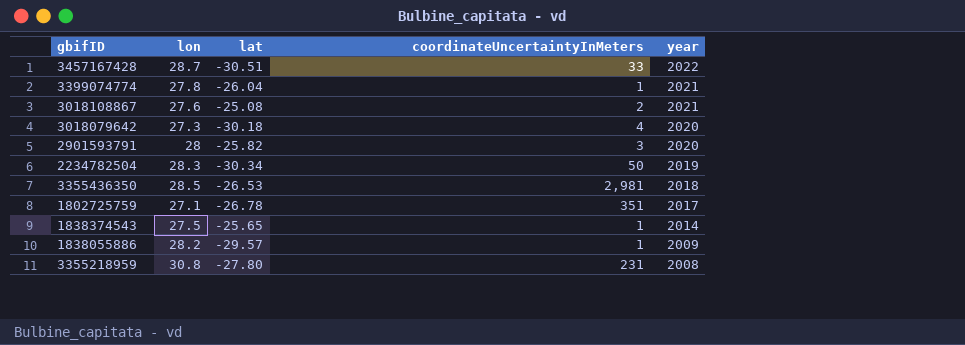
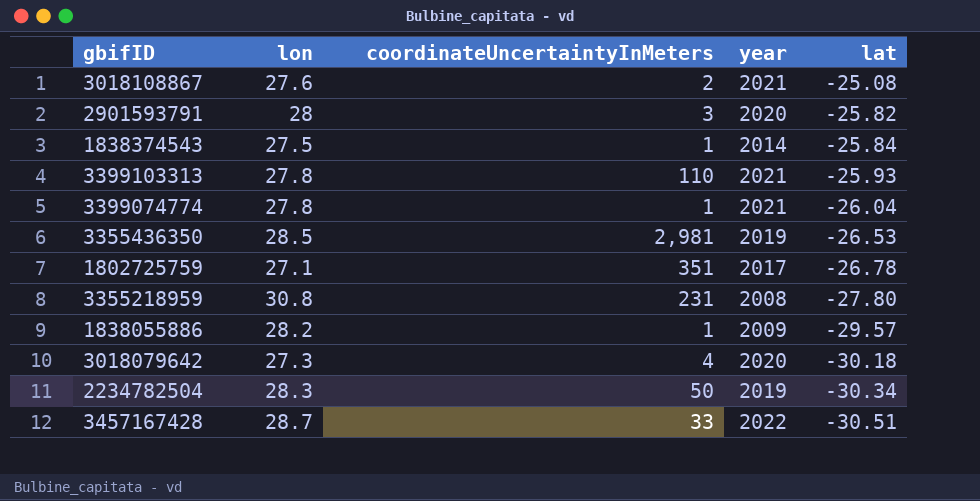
row order: year descending -> lat descending
column lat | position: 3 -> 5
1838374543 | lat: -25.65 -> -25.84
row 3399103313: none -> 27.8 | 110 | 2021 | -25.93
3355436350 | year: 2018 -> 2019

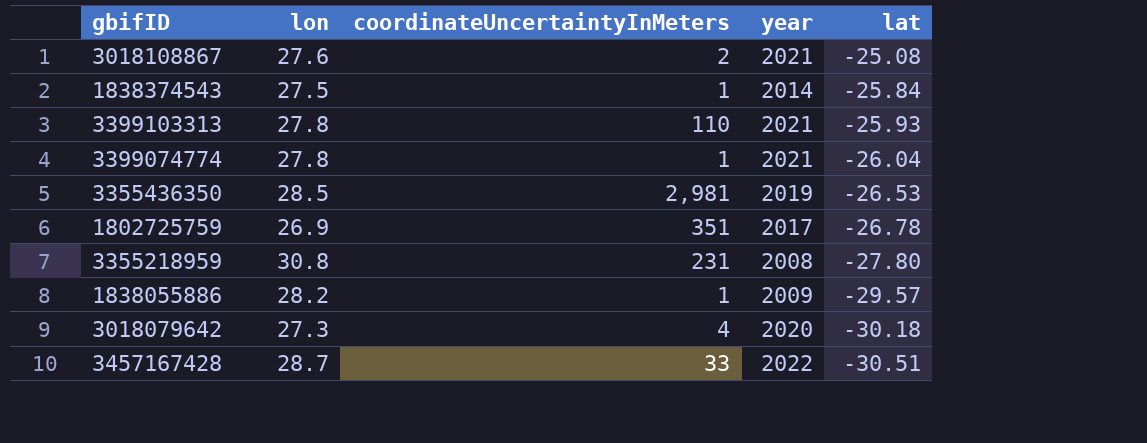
row 2901593791: 28 | 3 | 2020 | -25.82 -> none
row 2234782504: 28.3 | 50 | 2019 | -30.34 -> none
1802725759 | lon: 27.1 -> 26.9

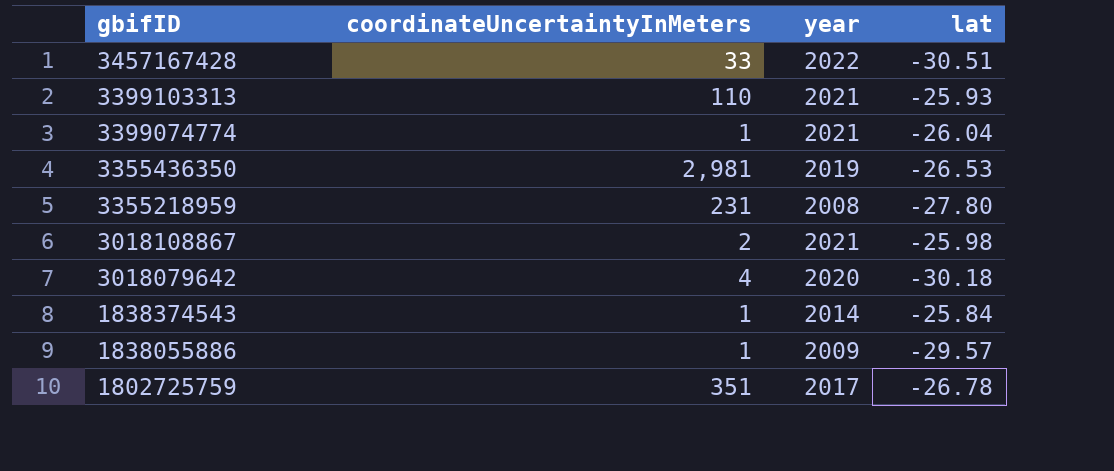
row order: lat descending -> gbifID descending
column lon | position: 2 -> none
3018108867 | lat: -25.08 -> -25.98

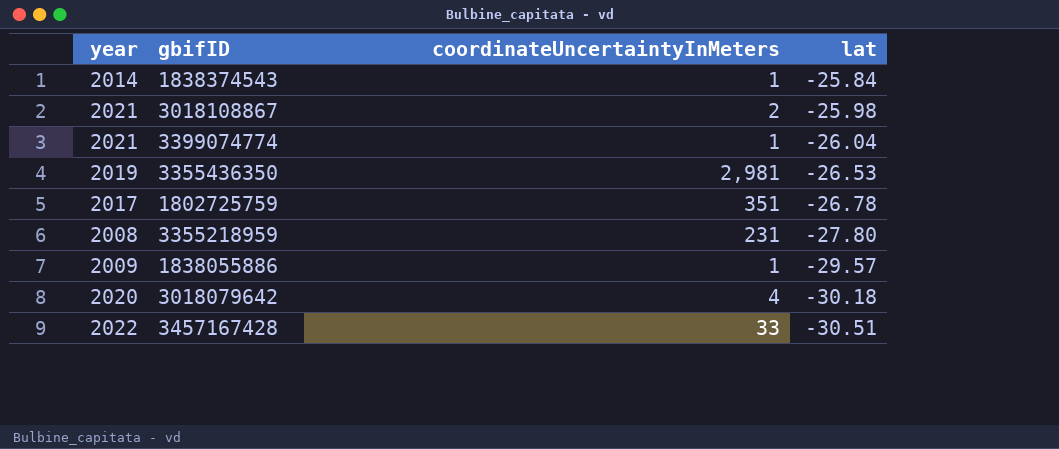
row order: gbifID descending -> lat descending
column year | position: 3 -> 1
row 3399103313: 110 | 2021 | -25.93 -> none

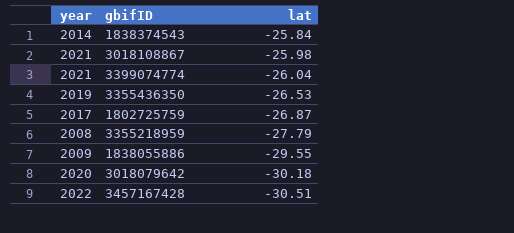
column coordinateUncertaintyInMeters | position: 3 -> none
1802725759 | lat: -26.78 -> -26.87
3355218959 | lat: -27.80 -> -27.79
1838055886 | lat: -29.57 -> -29.55

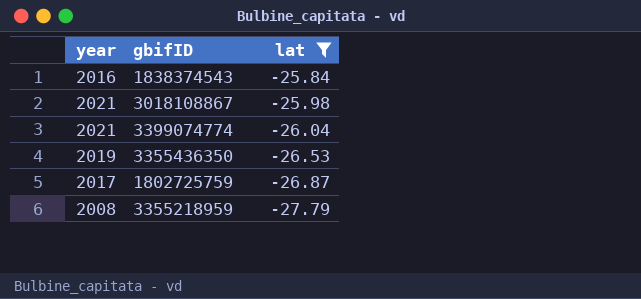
filter: none -> lat >= -27.79
1838374543 | year: 2014 -> 2016

